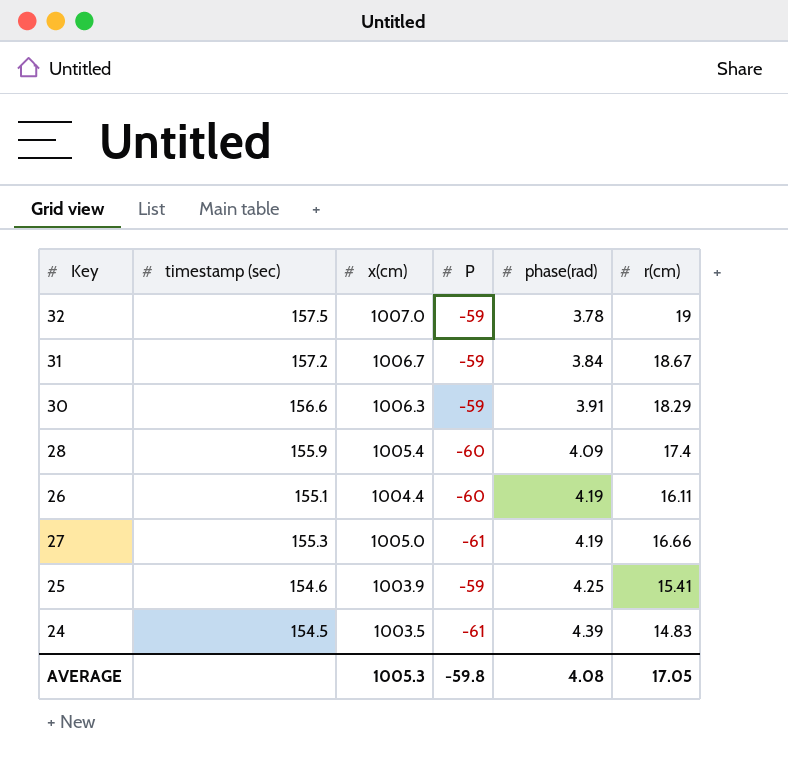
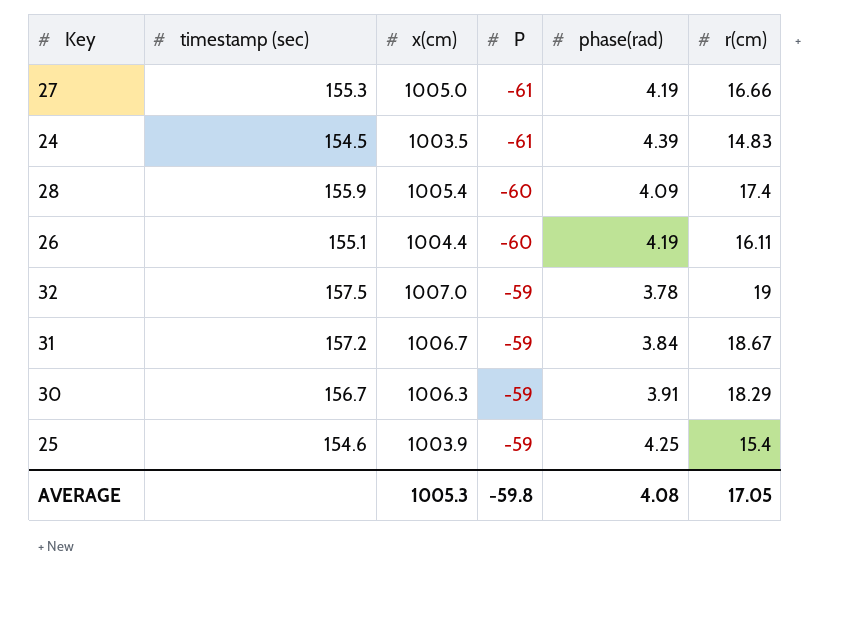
row order: phase(rad) ascending -> P ascending
30 | timestamp (sec): 156.6 -> 156.7
25 | r(cm): 15.41 -> 15.4

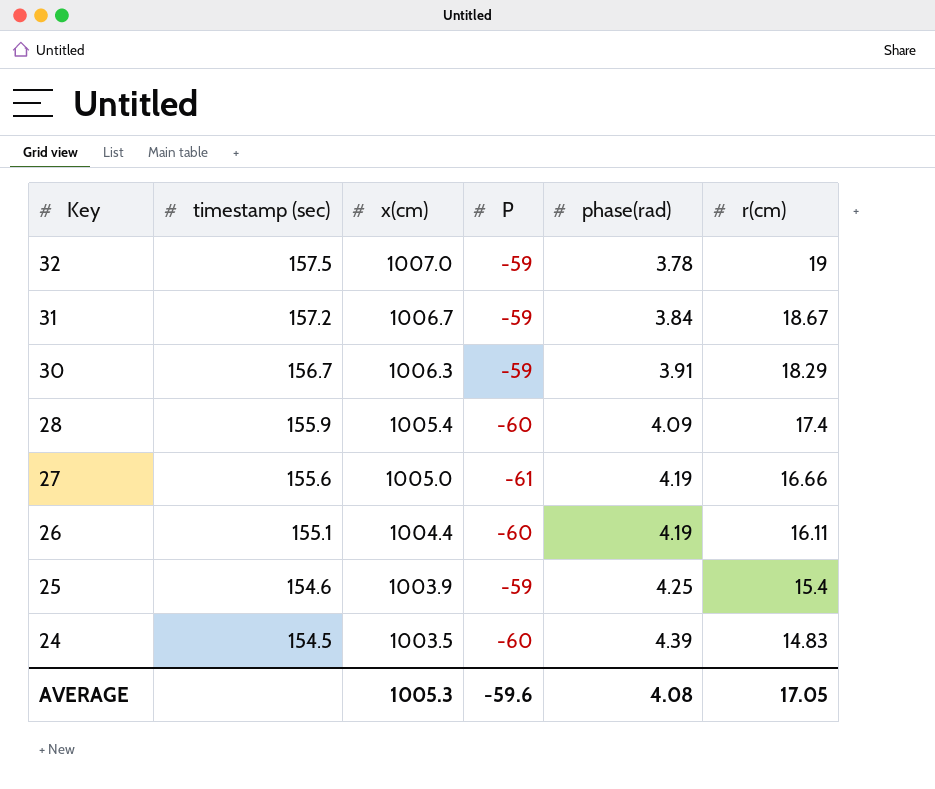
row order: P ascending -> Key descending
27 | timestamp (sec): 155.3 -> 155.6
24 | P: -61 -> -60
AVERAGE | P: -59.8 -> -59.6

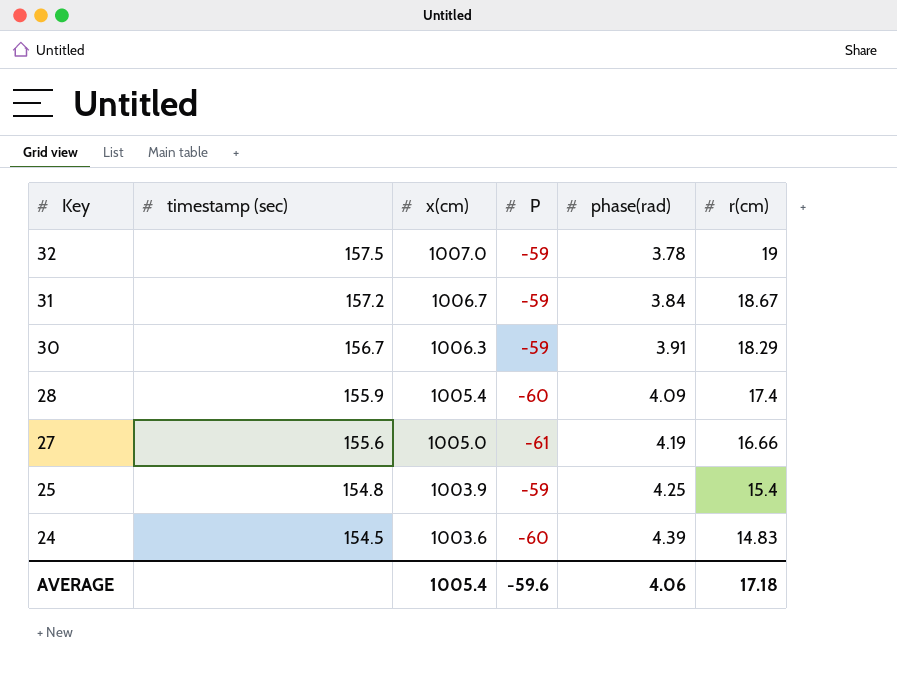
row 26: 155.1 | 1004.4 | -60 | 4.19 | 16.11 -> none
25 | timestamp (sec): 154.6 -> 154.8
24 | x(cm): 1003.5 -> 1003.6
AVERAGE | x(cm): 1005.3 -> 1005.4
AVERAGE | phase(rad): 4.08 -> 4.06
AVERAGE | r(cm): 17.05 -> 17.18

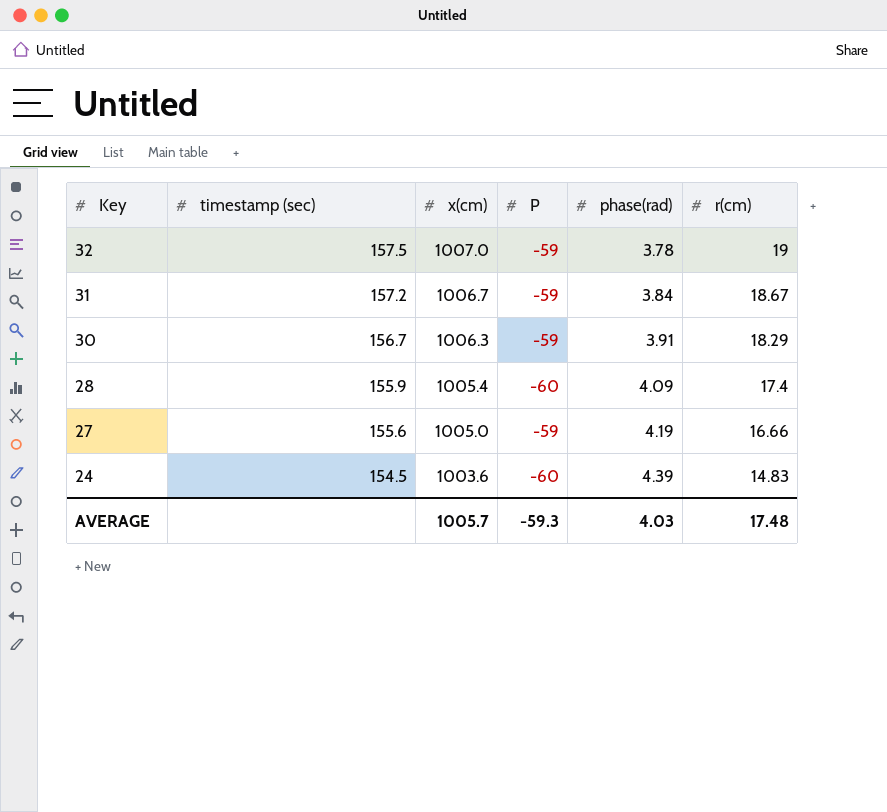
row 25: 154.8 | 1003.9 | -59 | 4.25 | 15.4 -> none
27 | P: -61 -> -59
AVERAGE | x(cm): 1005.4 -> 1005.7
AVERAGE | P: -59.6 -> -59.3
AVERAGE | phase(rad): 4.06 -> 4.03
AVERAGE | r(cm): 17.18 -> 17.48

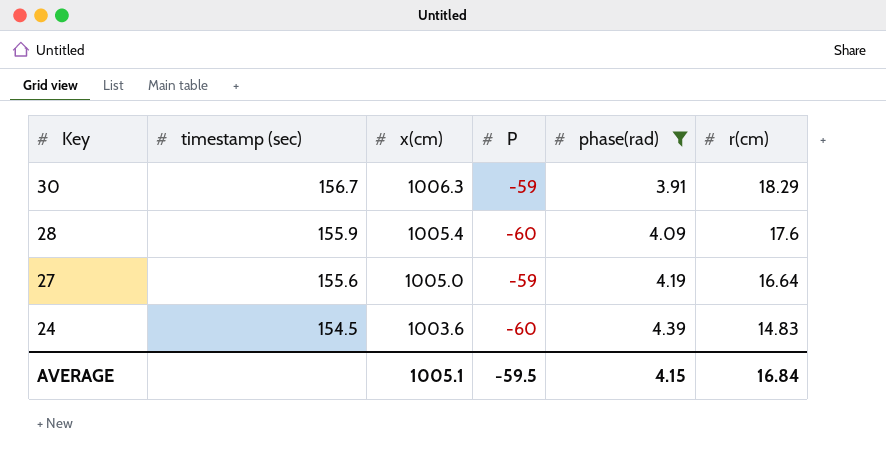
filter: none -> phase(rad) >= 3.91
28 | r(cm): 17.4 -> 17.6
27 | r(cm): 16.66 -> 16.64
AVERAGE | x(cm): 1005.7 -> 1005.1
AVERAGE | P: -59.3 -> -59.5
AVERAGE | phase(rad): 4.03 -> 4.15
AVERAGE | r(cm): 17.48 -> 16.84

